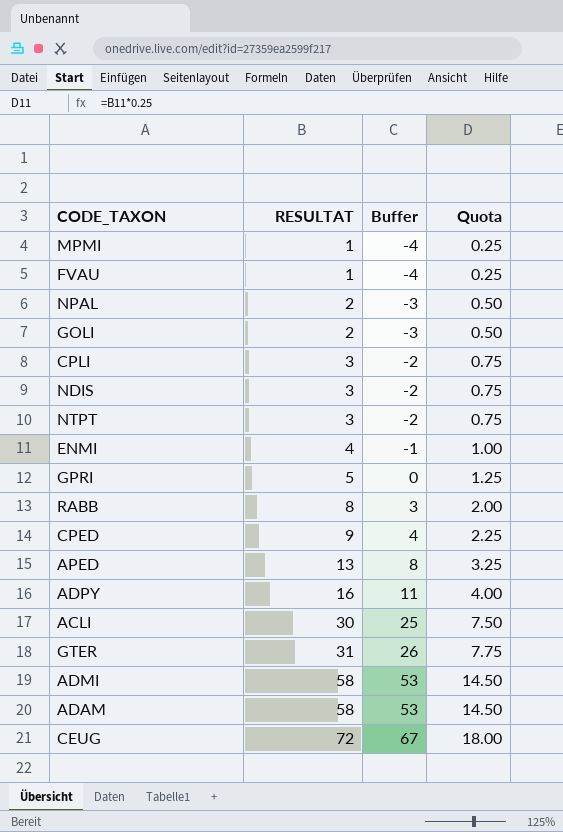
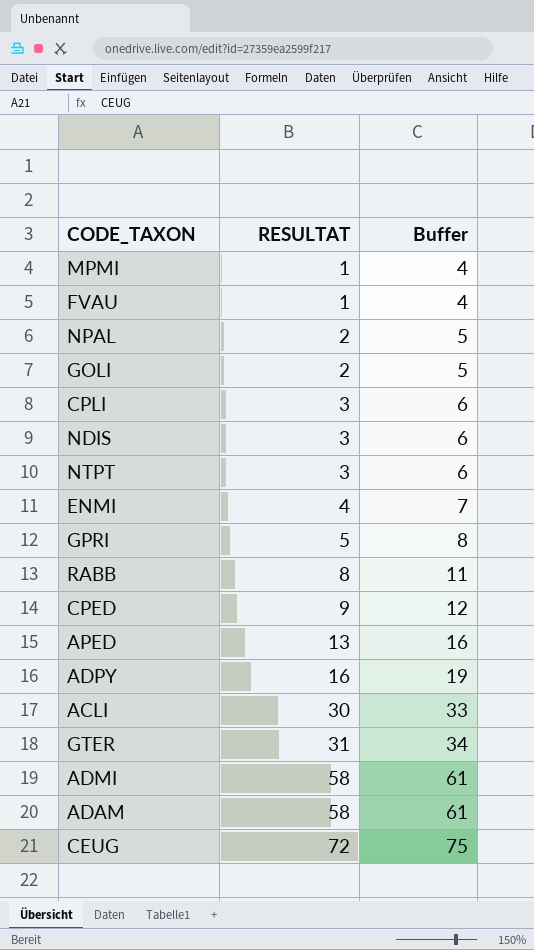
column Quota | formula: [RESULTAT] * 0.25 -> none
column Buffer | formula: [RESULTAT] - 5 -> [RESULTAT] + 3

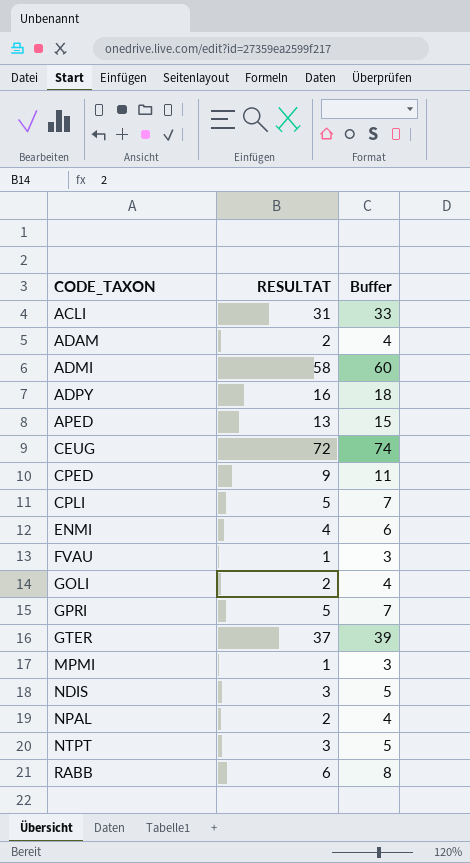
row order: RESULTAT ascending -> CODE_TAXON ascending
column Buffer | formula: [RESULTAT] + 3 -> [RESULTAT] + 2
ACLI | RESULTAT: 30 -> 31
ADAM | RESULTAT: 58 -> 2
CPLI | RESULTAT: 3 -> 5
GTER | RESULTAT: 31 -> 37
RABB | RESULTAT: 8 -> 6

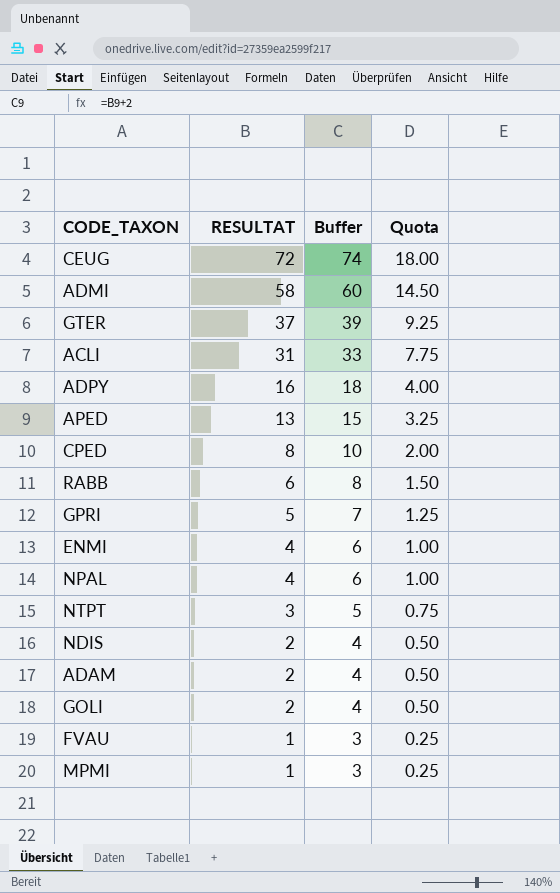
row order: CODE_TAXON ascending -> RESULTAT descending
column Quota | formula: none -> [RESULTAT] * 0.25
row CPLI: 5 | 7 -> none
CPED | RESULTAT: 9 -> 8
CPED | Buffer: 11 -> 10
NPAL | RESULTAT: 2 -> 4
NPAL | Buffer: 4 -> 6
NDIS | RESULTAT: 3 -> 2
NDIS | Buffer: 5 -> 4

